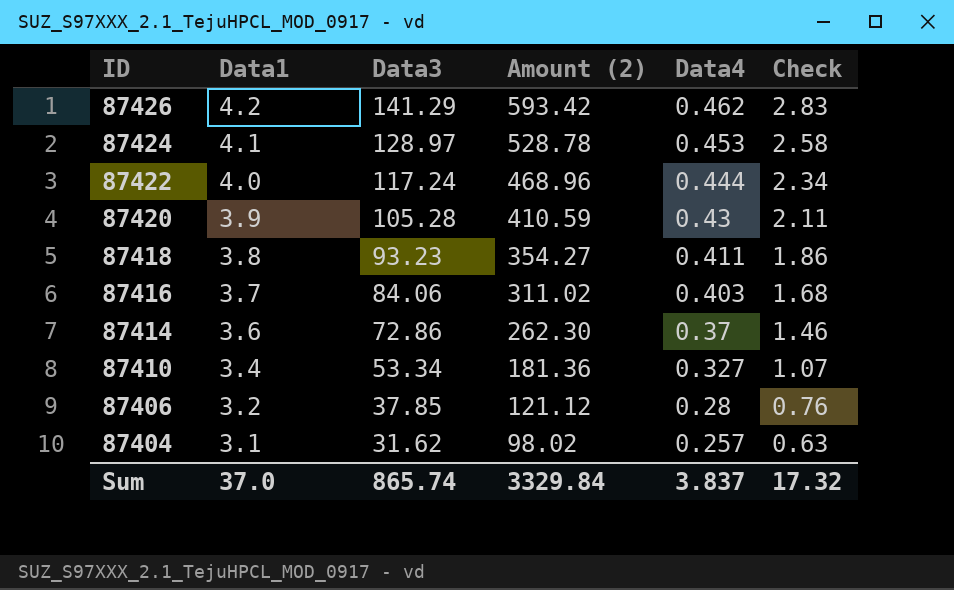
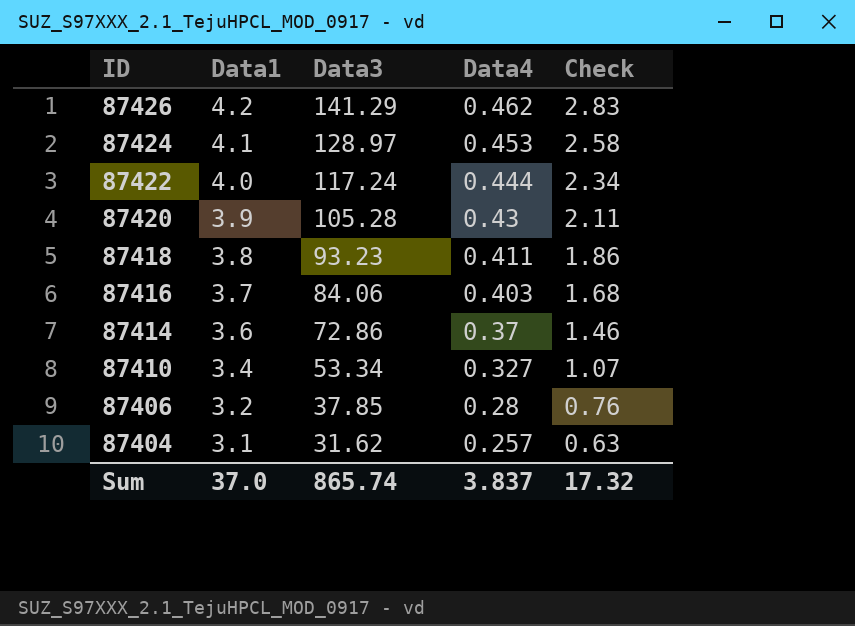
column Amount (2) | formula: [Data1] * [Data3] -> none

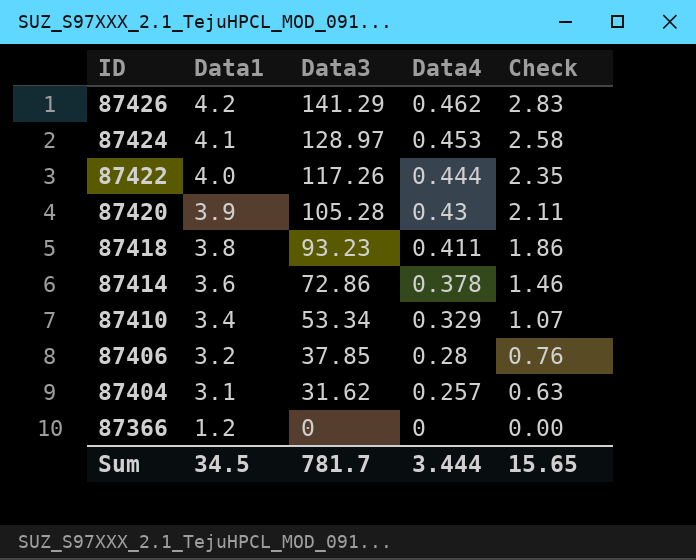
row 87416: 3.7 | 84.06 | 0.403 | 1.68 -> none
87422 | Data3: 117.24 -> 117.26
87422 | Check: 2.34 -> 2.35
87414 | Data4: 0.37 -> 0.378
87410 | Data4: 0.327 -> 0.329
row 87366: none -> 1.2 | 0 | 0 | 0.00
Sum | Data1: 37.0 -> 34.5
Sum | Data3: 865.74 -> 781.7
Sum | Data4: 3.837 -> 3.444
Sum | Check: 17.32 -> 15.65

